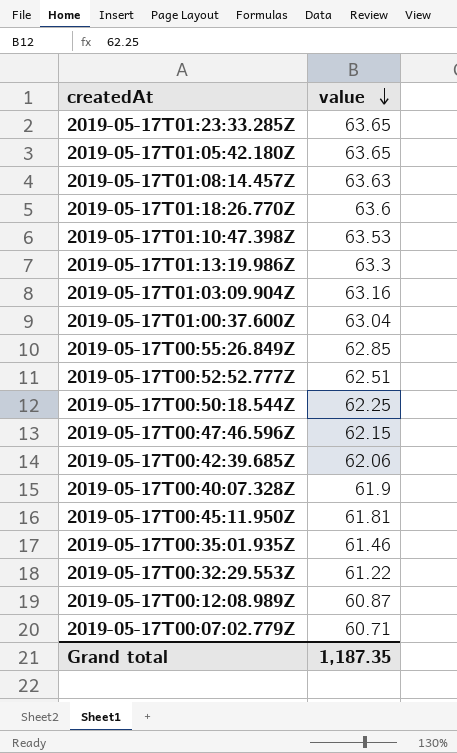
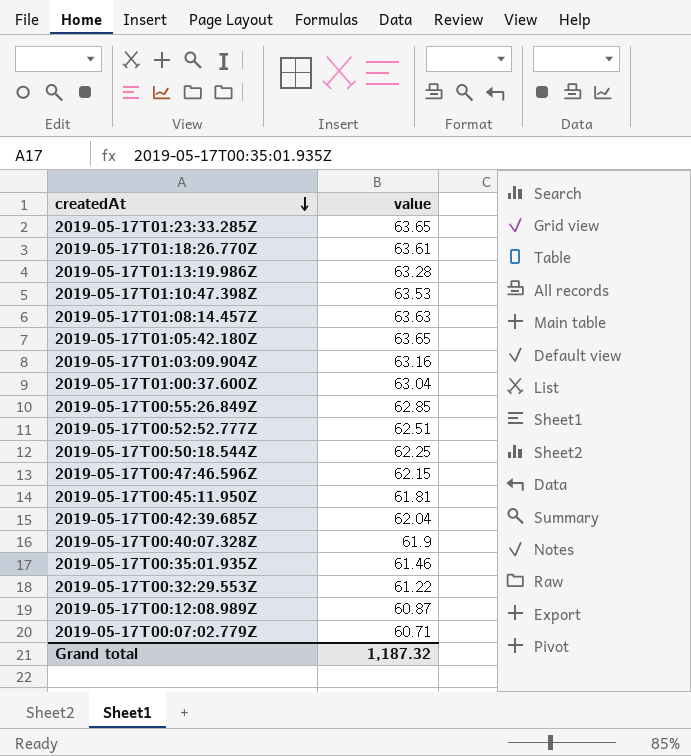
row order: value descending -> createdAt descending
2019-05-17T01:18:26.770Z | value: 63.6 -> 63.61
2019-05-17T01:13:19.986Z | value: 63.3 -> 63.28
2019-05-17T00:42:39.685Z | value: 62.06 -> 62.04
Grand total | value: 1,187.35 -> 1,187.32

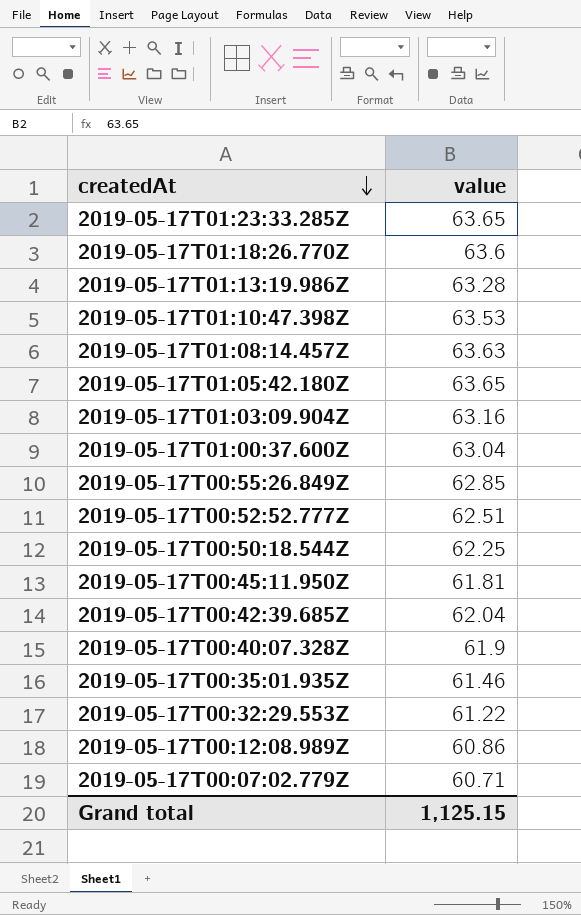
row 2019-05-17T00:47:46.596Z: 62.15 -> none
2019-05-17T01:18:26.770Z | value: 63.61 -> 63.6
2019-05-17T00:12:08.989Z | value: 60.87 -> 60.86
Grand total | value: 1,187.32 -> 1,125.15

